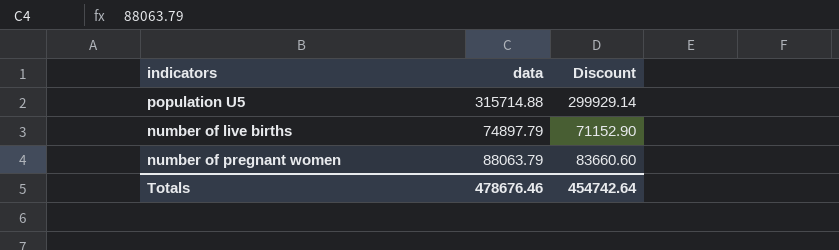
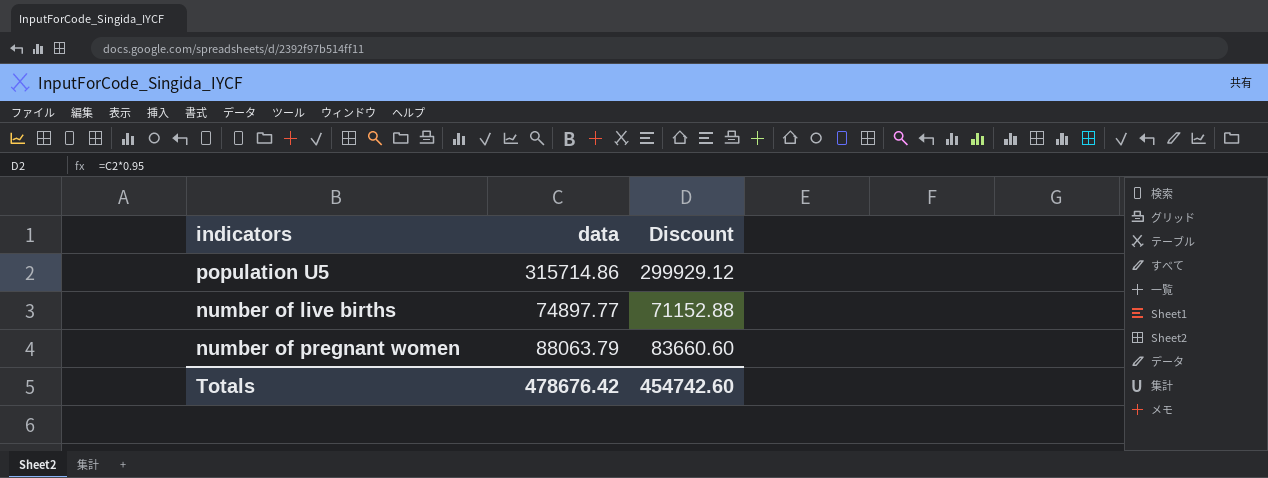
population U5 | data: 315714.88 -> 315714.86
population U5 | Discount: 299929.14 -> 299929.12
number of live births | data: 74897.79 -> 74897.77
number of live births | Discount: 71152.90 -> 71152.88
Totals | data: 478676.46 -> 478676.42
Totals | Discount: 454742.64 -> 454742.60

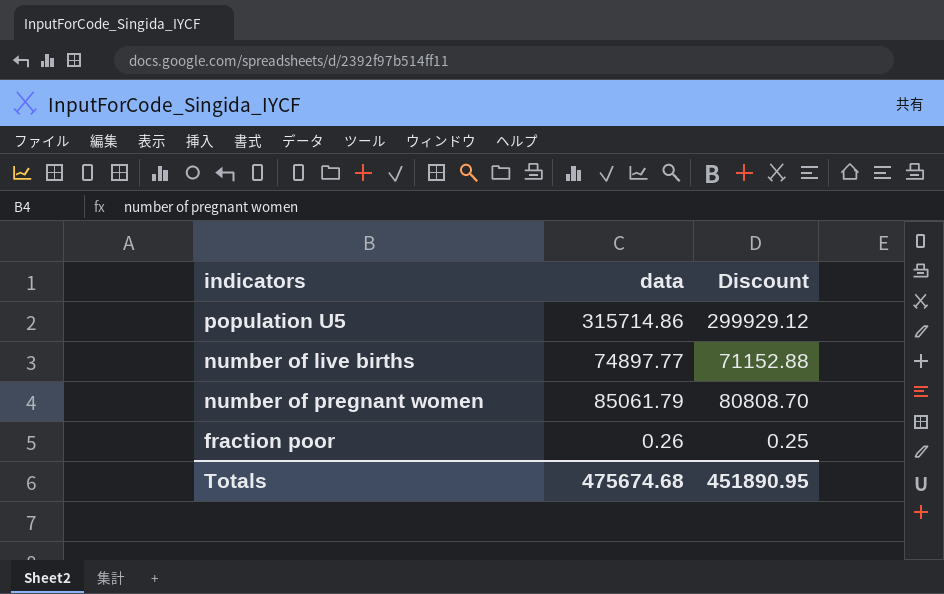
number of pregnant women | data: 88063.79 -> 85061.79
number of pregnant women | Discount: 83660.60 -> 80808.70
row fraction poor: none -> 0.26 | 0.25
Totals | data: 478676.42 -> 475674.68
Totals | Discount: 454742.60 -> 451890.95

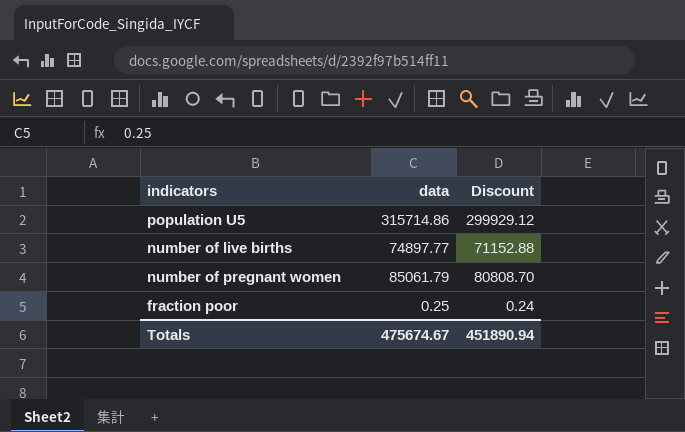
fraction poor | data: 0.26 -> 0.25
fraction poor | Discount: 0.25 -> 0.24
Totals | data: 475674.68 -> 475674.67
Totals | Discount: 451890.95 -> 451890.94

